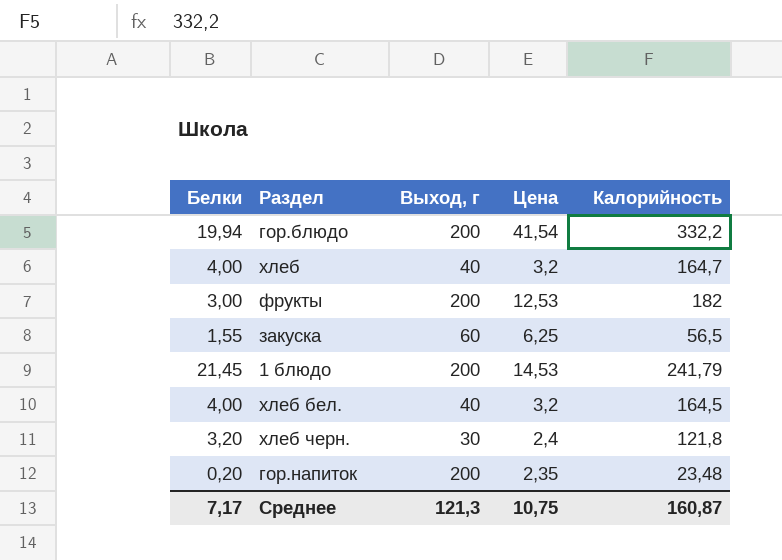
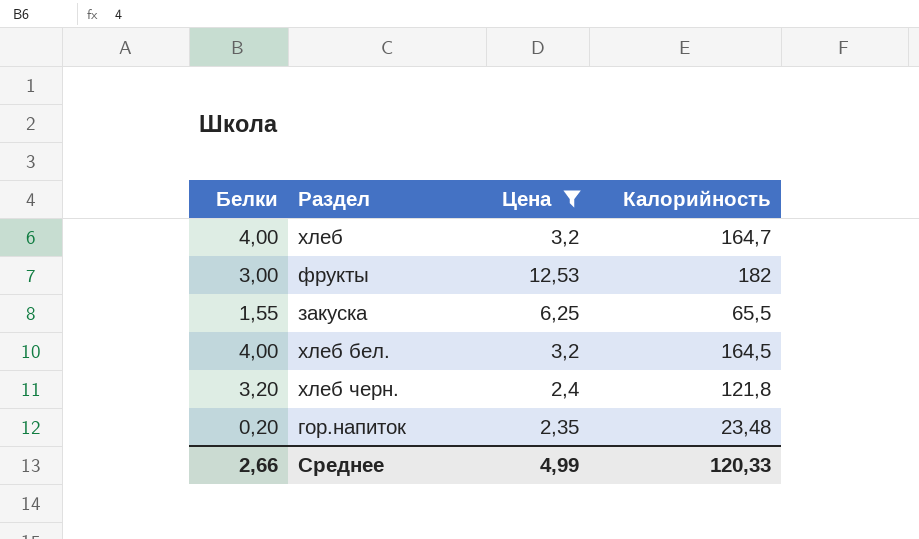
filter: none -> Цена <= 12,53
column Выход, г | position: 3 -> none
закуска | Калорийность: 56,5 -> 65,5
Среднее | Белки: 7,17 -> 2,66
Среднее | Цена: 10,75 -> 4,99
Среднее | Калорийность: 160,87 -> 120,33

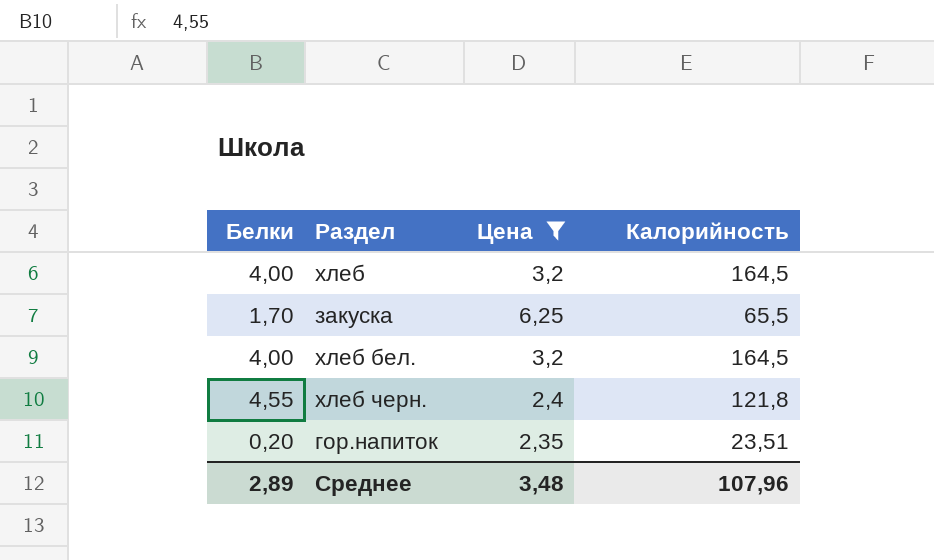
row фрукты: 3,00 | 12,53 | 182 -> none
хлеб | Калорийность: 164,7 -> 164,5
закуска | Белки: 1,55 -> 1,70
хлеб черн. | Белки: 3,20 -> 4,55
гор.напиток | Калорийность: 23,48 -> 23,51
Среднее | Белки: 2,66 -> 2,89
Среднее | Цена: 4,99 -> 3,48
Среднее | Калорийность: 120,33 -> 107,96

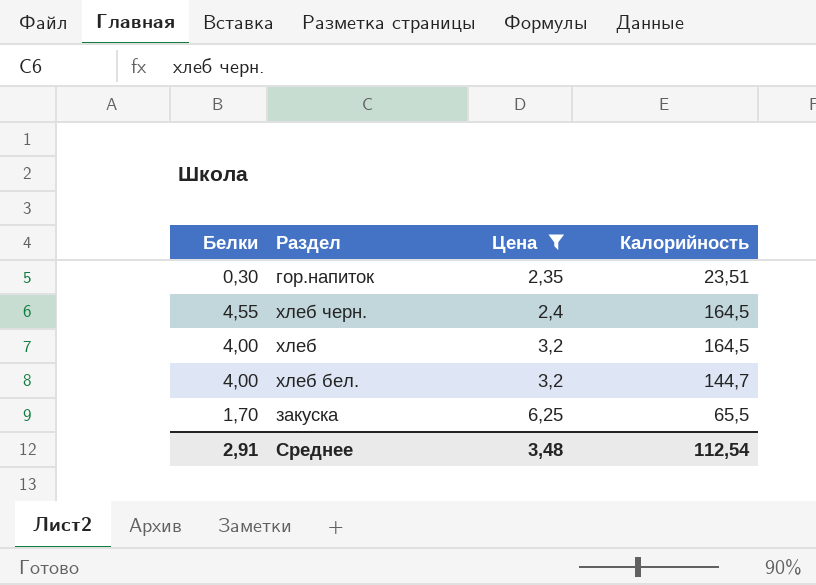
row order: none -> Цена ascending
гор.напиток | Белки: 0,20 -> 0,30
хлеб черн. | Калорийность: 121,8 -> 164,5
хлеб бел. | Калорийность: 164,5 -> 144,7
Среднее | Белки: 2,89 -> 2,91
Среднее | Калорийность: 107,96 -> 112,54

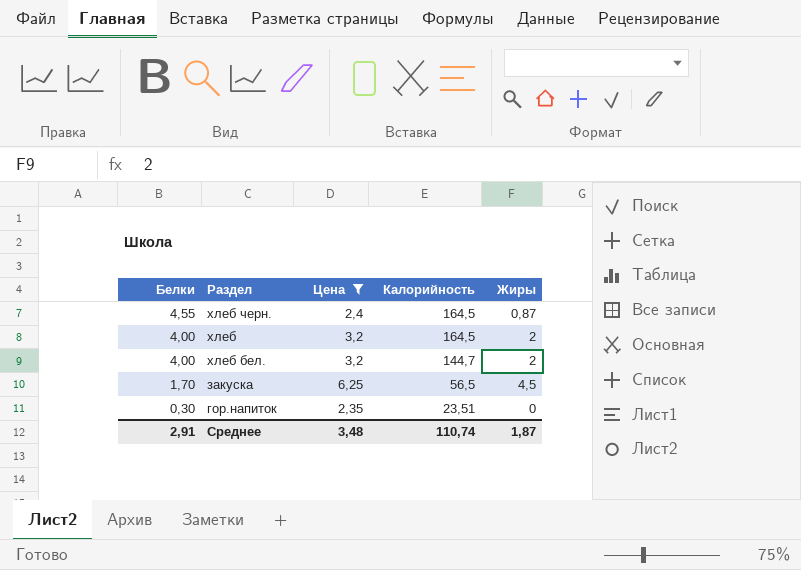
row order: Цена ascending -> Белки descending
column Жиры | position: none -> 5
закуска | Калорийность: 65,5 -> 56,5
Среднее | Калорийность: 112,54 -> 110,74

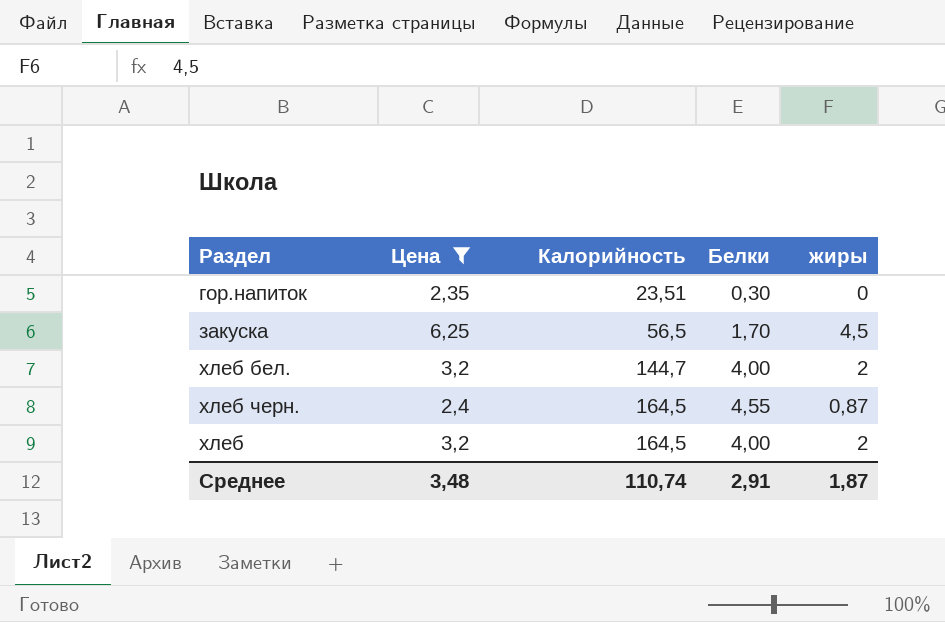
row order: Белки descending -> Калорийность ascending
column Белки | position: 1 -> 4
column name: Жиры -> жиры

